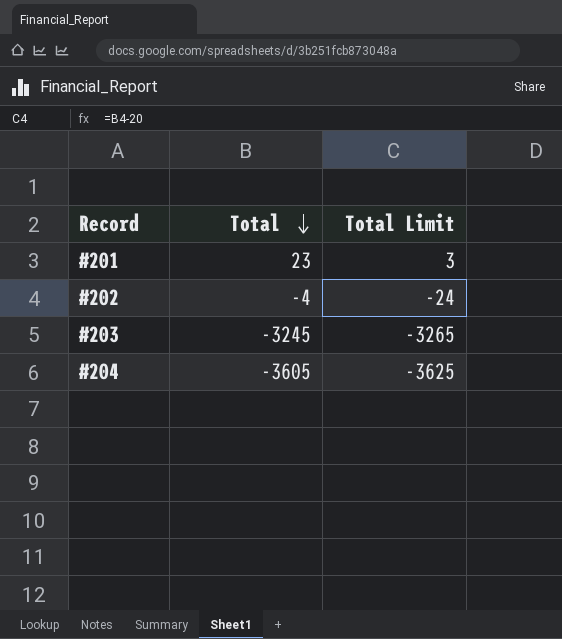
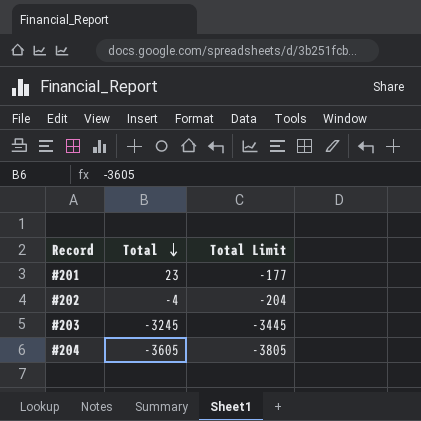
column Total Limit | formula: [Total] - 20 -> [Total] - 200

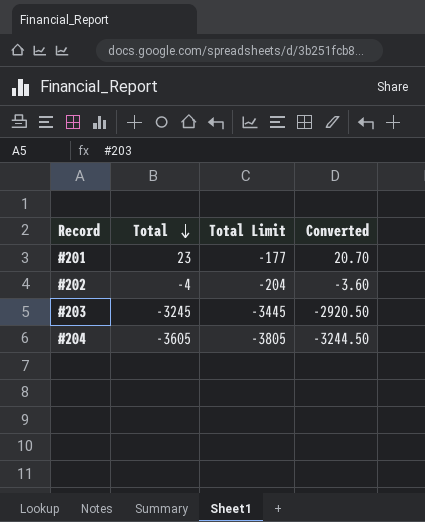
column Converted | formula: none -> [Total] * 0.9

